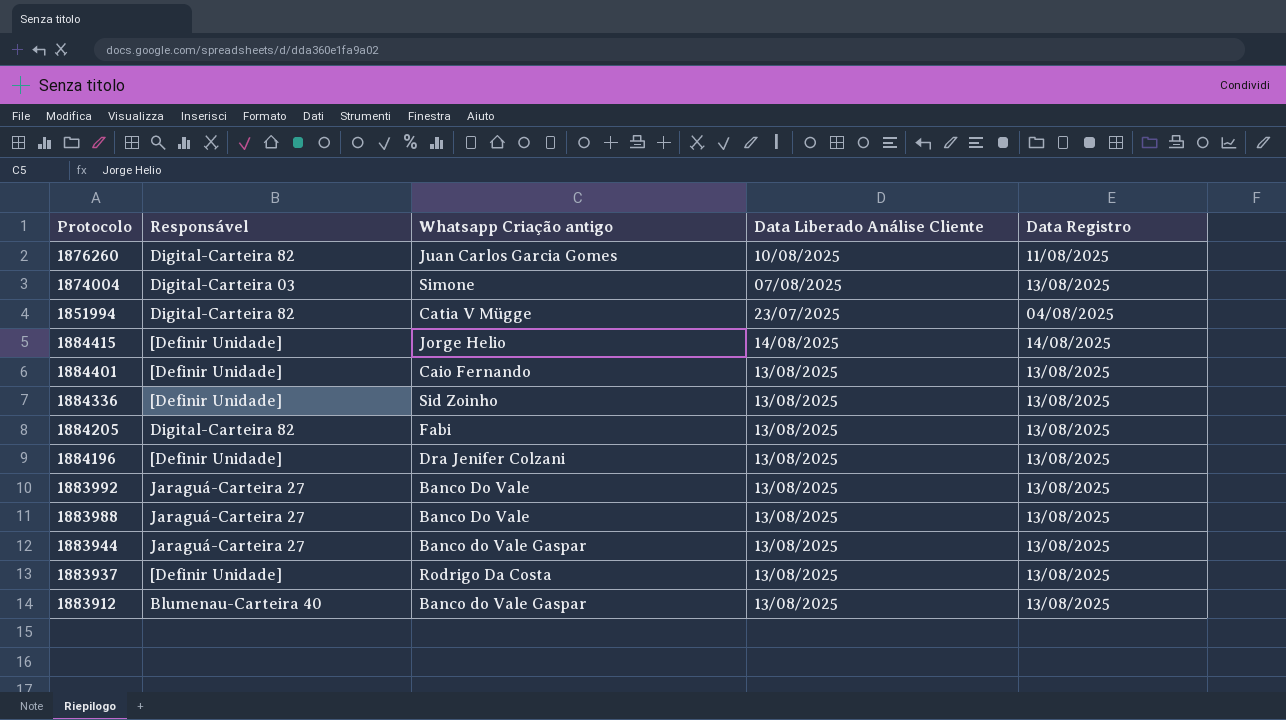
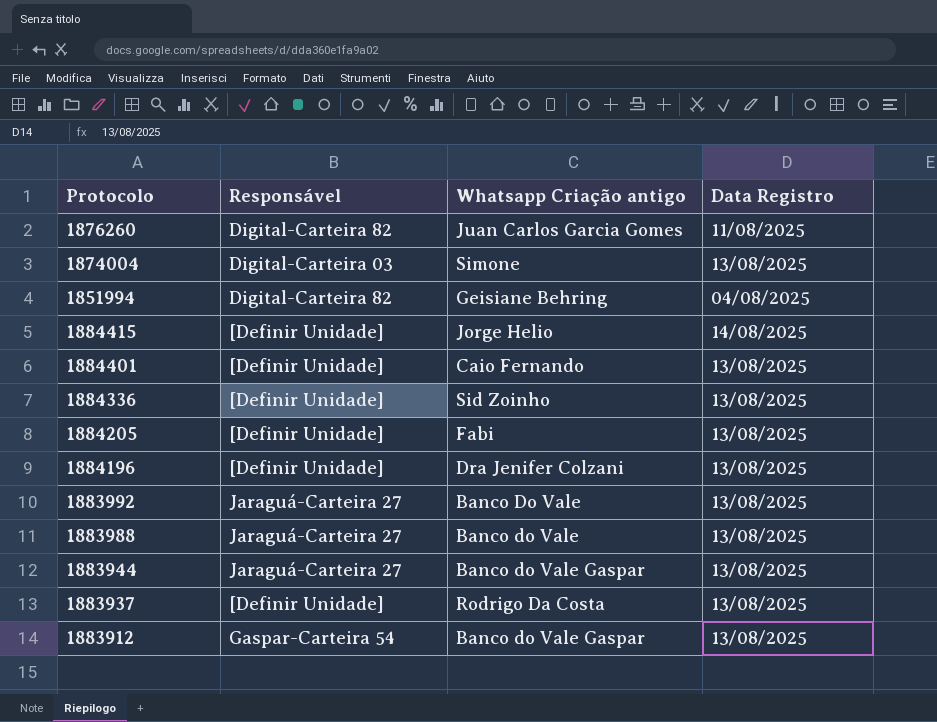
column Data Liberado Análise Cliente | position: 4 -> none
1851994 | Whatsapp Criação antigo: Catia V Mügge -> Geisiane Behring
1884205 | Responsável: Digital-Carteira 82 -> [Definir Unidade]
1883988 | Whatsapp Criação antigo: Banco Do Vale -> Banco do Vale
1883912 | Responsável: Blumenau-Carteira 40 -> Gaspar-Carteira 54

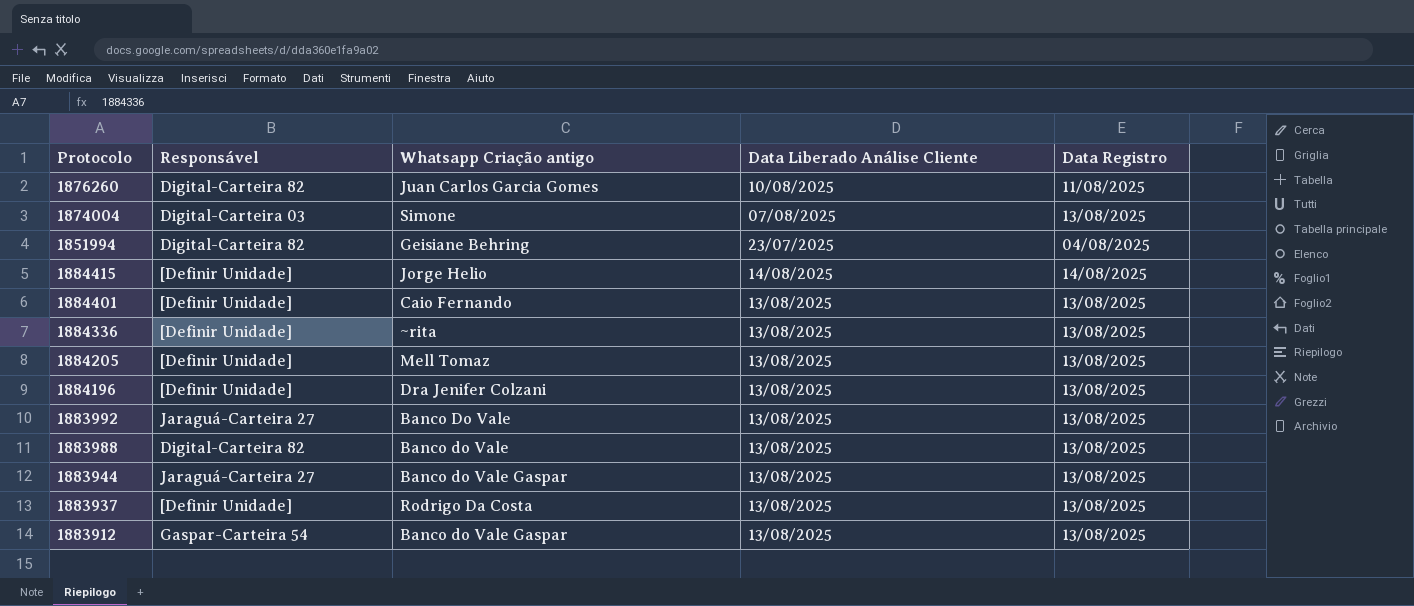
column Data Liberado Análise Cliente | position: none -> 4
1884336 | Whatsapp Criação antigo: Sid Zoinho -> ~rita
1884205 | Whatsapp Criação antigo: Fabi -> Mell Tomaz
1883988 | Responsável: Jaraguá-Carteira 27 -> Digital-Carteira 82

